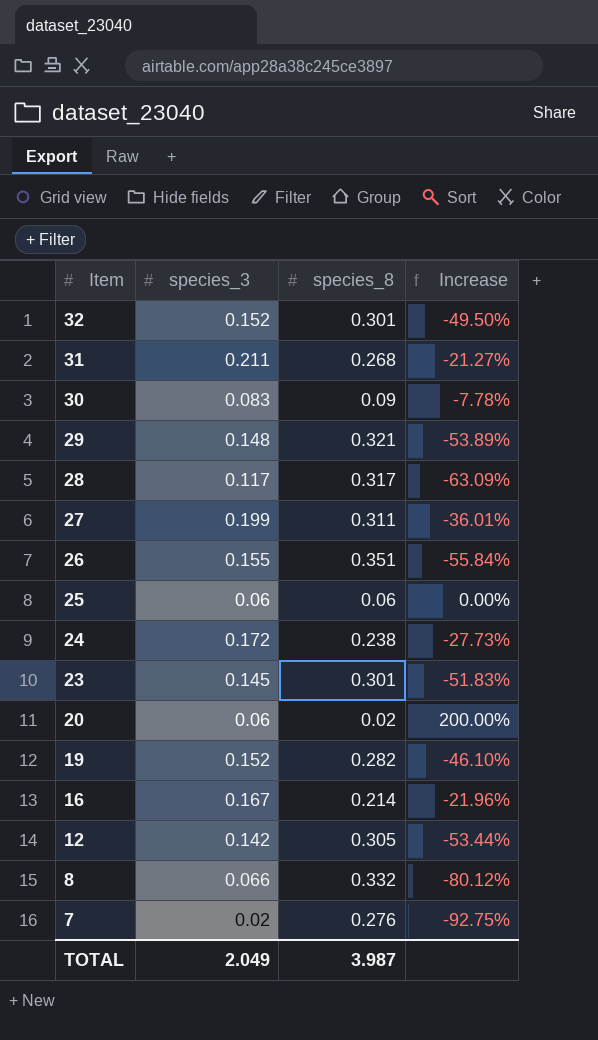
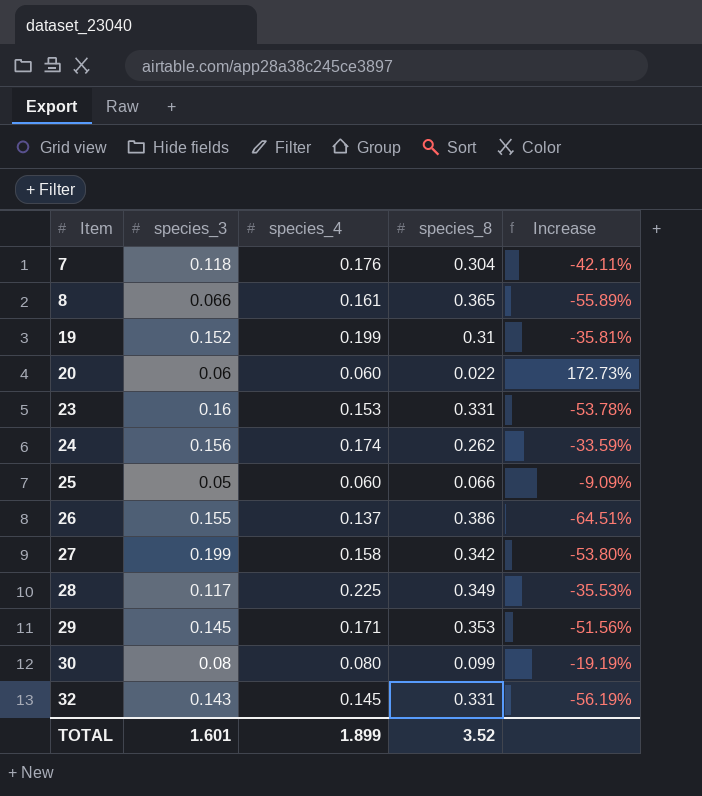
row order: Item descending -> Item ascending
column species_4 | position: none -> 3
column Increase | formula: ([species_3] - [species_8]) / [species_8] -> ([species_4] - [species_8]) / [species_8]
row 31: 0.211 | 0.268 | -21.27% -> none
row 16: 0.167 | 0.214 | -21.96% -> none
row 12: 0.142 | 0.305 | -53.44% -> none
7 | species_3: 0.02 -> 0.118
7 | species_8: 0.276 -> 0.304
8 | species_8: 0.332 -> 0.365
19 | species_8: 0.282 -> 0.31
20 | species_8: 0.02 -> 0.022
23 | species_3: 0.145 -> 0.16
23 | species_8: 0.301 -> 0.331
24 | species_3: 0.172 -> 0.156
24 | species_8: 0.238 -> 0.262
25 | species_3: 0.06 -> 0.05
25 | species_8: 0.06 -> 0.066
26 | species_8: 0.351 -> 0.386
27 | species_8: 0.311 -> 0.342
28 | species_8: 0.317 -> 0.349
29 | species_3: 0.148 -> 0.145
29 | species_8: 0.321 -> 0.353
30 | species_3: 0.083 -> 0.08
30 | species_8: 0.09 -> 0.099
32 | species_3: 0.152 -> 0.143
32 | species_8: 0.301 -> 0.331
TOTAL | species_3: 2.049 -> 1.601
TOTAL | species_8: 3.987 -> 3.52

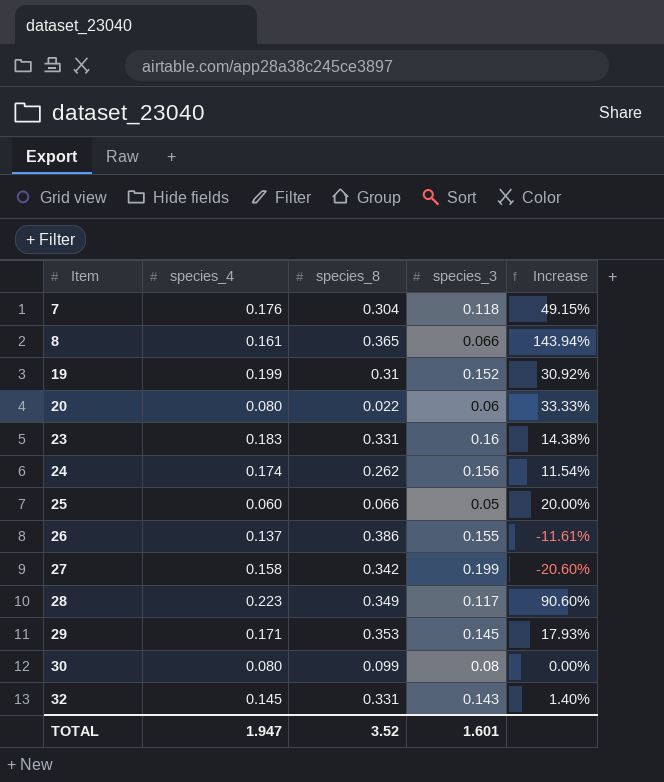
column species_3 | position: 2 -> 4
column Increase | formula: ([species_4] - [species_8]) / [species_8] -> ([species_4] - [species_3]) / [species_3]
20 | species_4: 0.060 -> 0.080
23 | species_4: 0.153 -> 0.183
28 | species_4: 0.225 -> 0.223
TOTAL | species_4: 1.899 -> 1.947

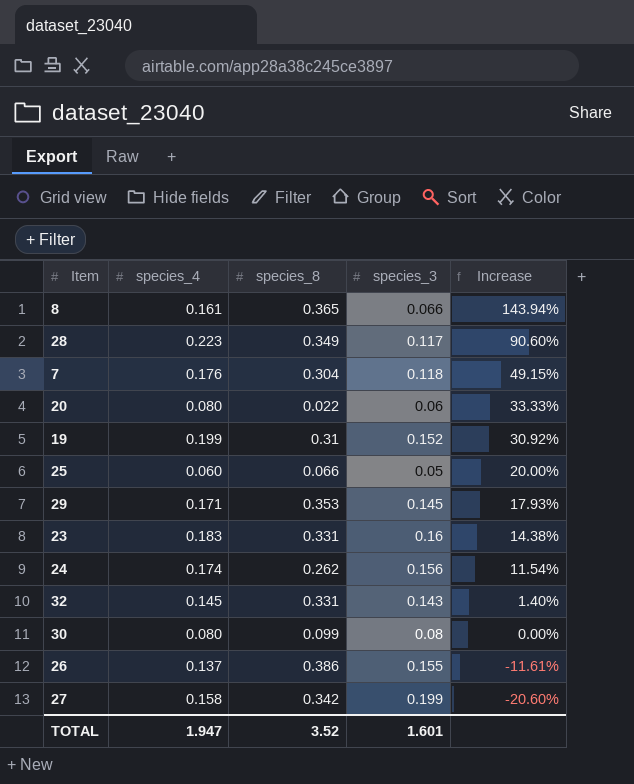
row order: Item ascending -> Increase descending

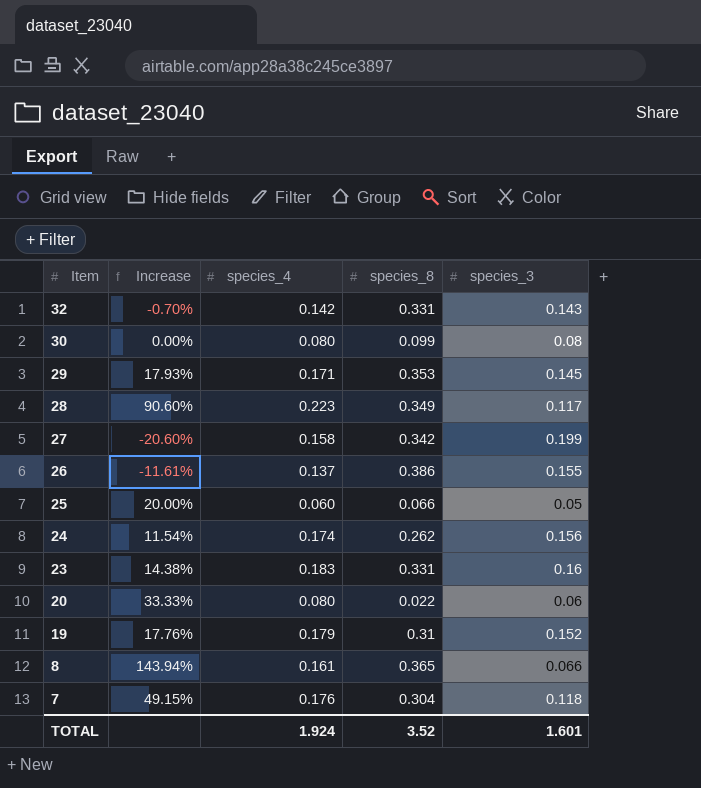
row order: Increase descending -> Item descending
column Increase | position: 5 -> 2
32 | Increase: 1.40% -> -0.70%
32 | species_4: 0.145 -> 0.142
19 | Increase: 30.92% -> 17.76%
19 | species_4: 0.199 -> 0.179
TOTAL | species_4: 1.947 -> 1.924

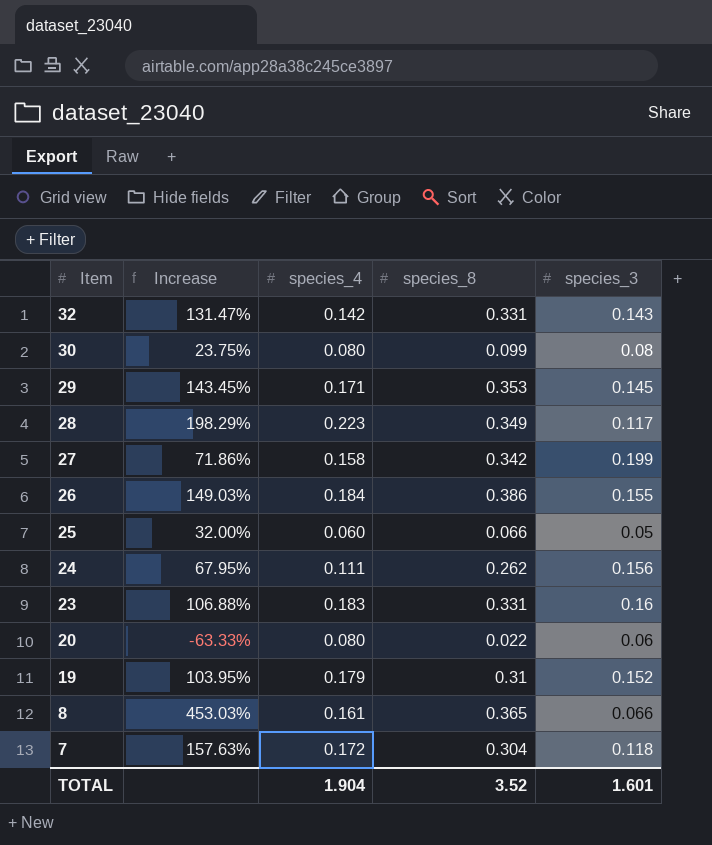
column Increase | formula: ([species_4] - [species_3]) / [species_3] -> ([species_8] - [species_3]) / [species_3]
26 | species_4: 0.137 -> 0.184
24 | species_4: 0.174 -> 0.111
7 | species_4: 0.176 -> 0.172
TOTAL | species_4: 1.924 -> 1.904

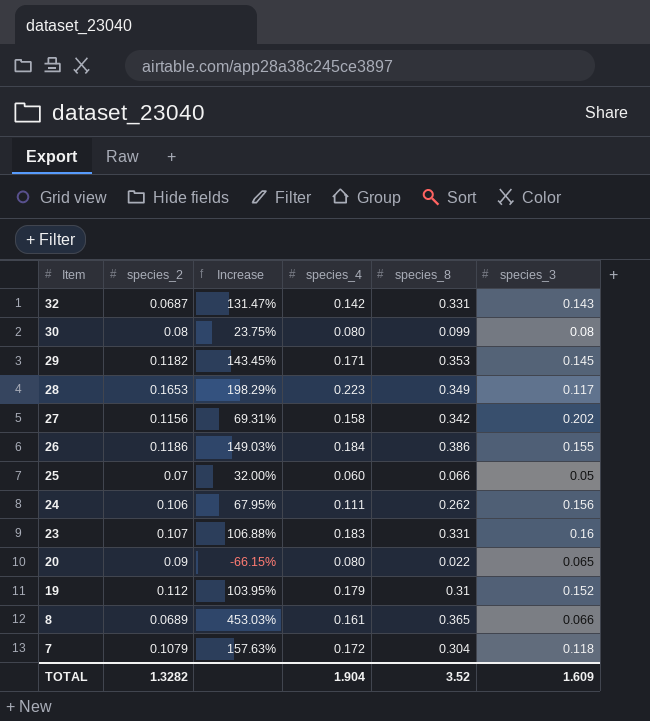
column species_2 | position: none -> 2
27 | Increase: 71.86% -> 69.31%
27 | species_3: 0.199 -> 0.202
20 | Increase: -63.33% -> -66.15%
20 | species_3: 0.06 -> 0.065
TOTAL | species_3: 1.601 -> 1.609

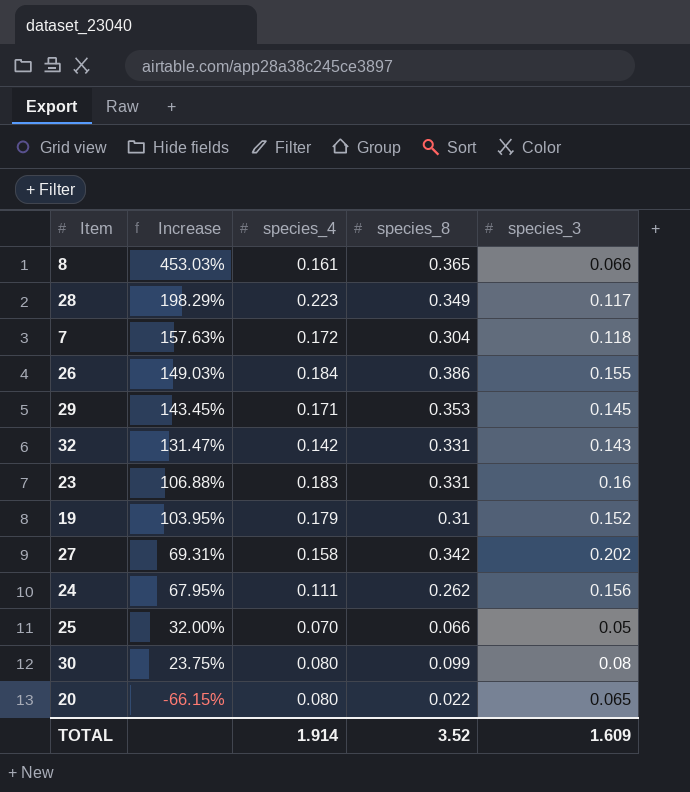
row order: Item descending -> Increase descending
column species_2 | position: 2 -> none
25 | species_4: 0.060 -> 0.070
TOTAL | species_4: 1.904 -> 1.914

